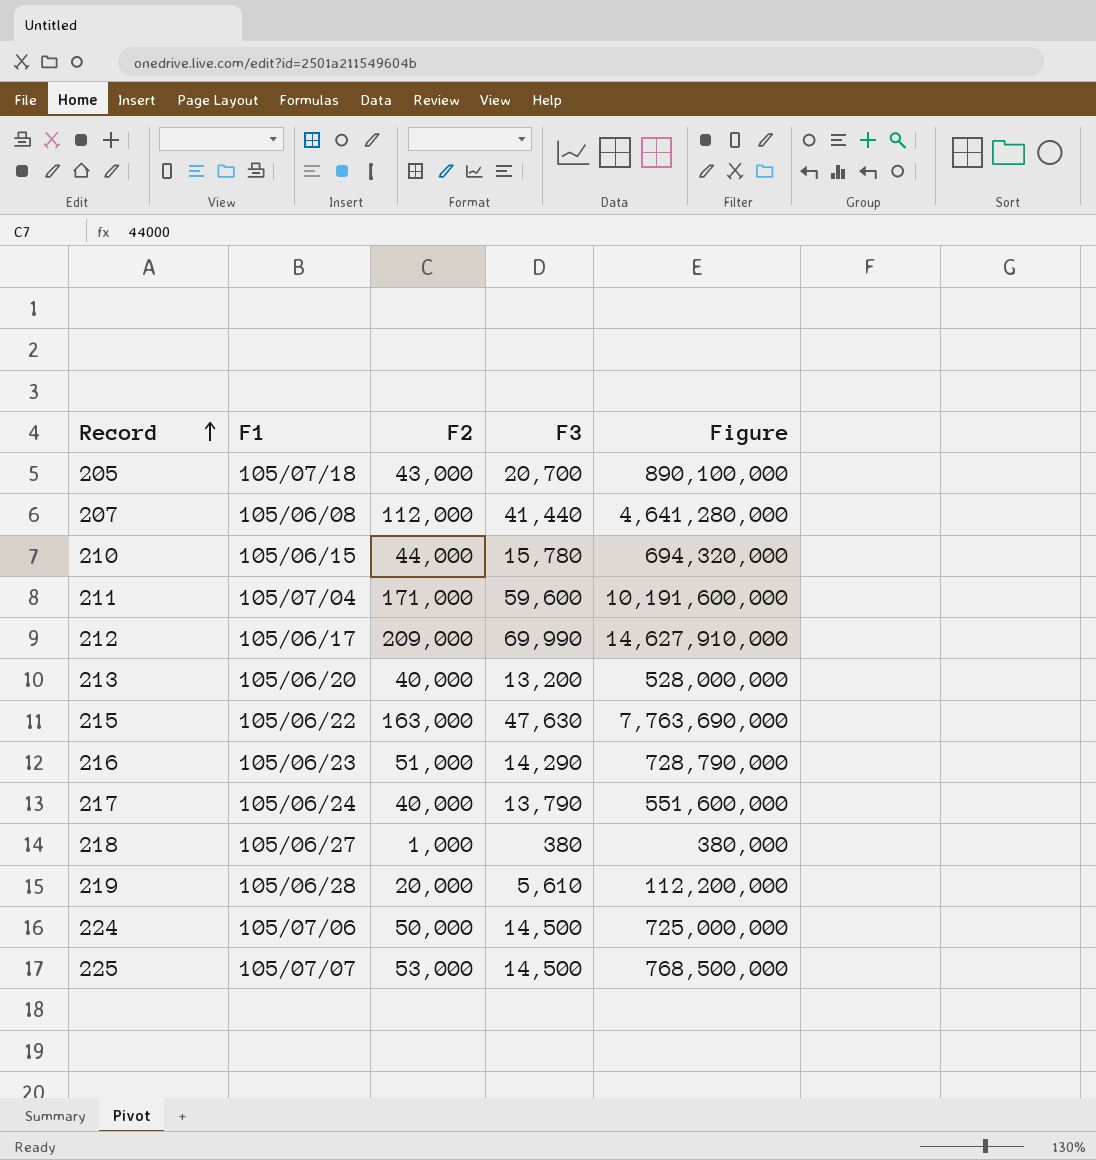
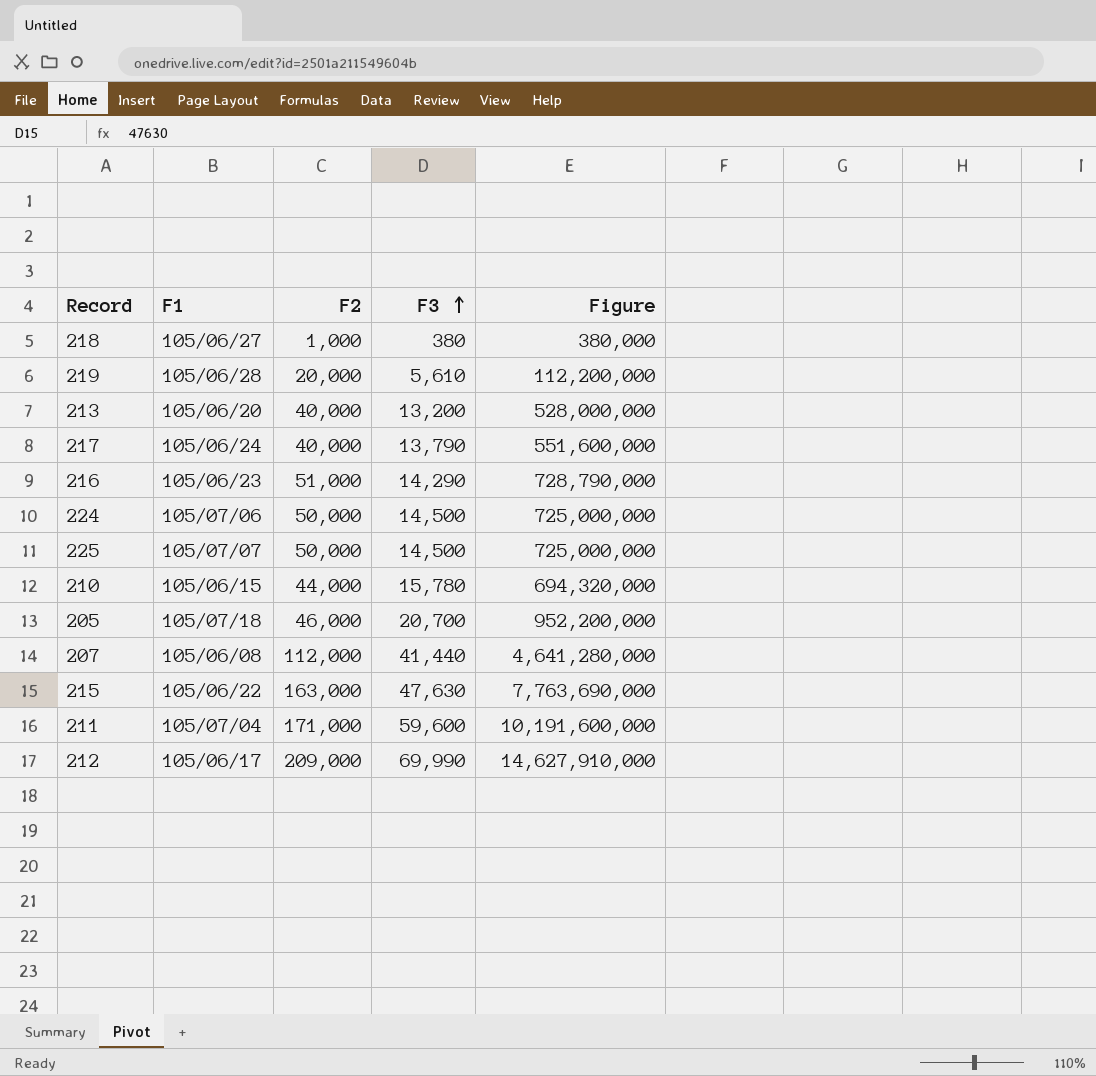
row order: Record ascending -> F3 ascending
225 | F2: 53,000 -> 50,000
225 | Figure: 768,500,000 -> 725,000,000
205 | F2: 43,000 -> 46,000
205 | Figure: 890,100,000 -> 952,200,000

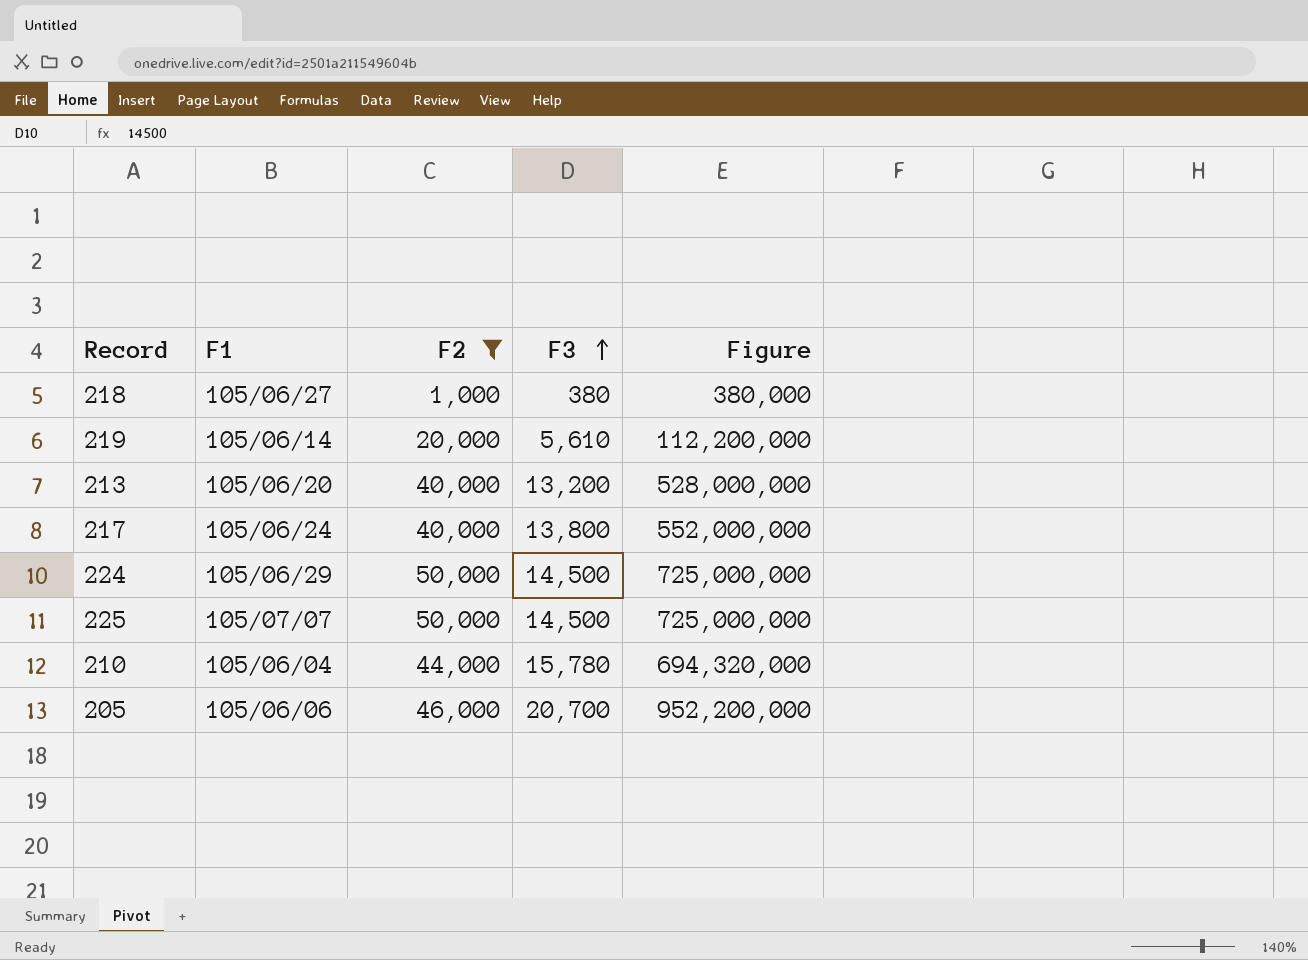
filter: none -> F2 <= 50,000
219 | F1: 105/06/28 -> 105/06/14
217 | F3: 13,790 -> 13,800
217 | Figure: 551,600,000 -> 552,000,000
224 | F1: 105/07/06 -> 105/06/29
210 | F1: 105/06/15 -> 105/06/04
205 | F1: 105/07/18 -> 105/06/06

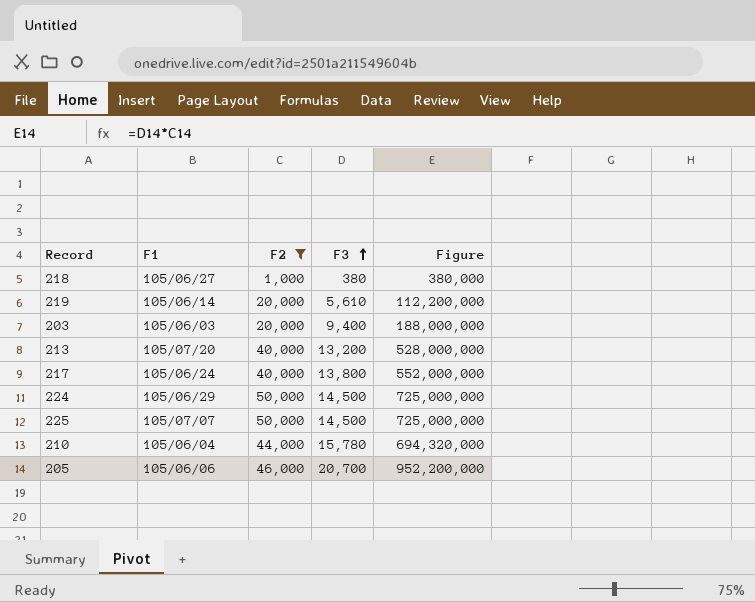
row 203: none -> 105/06/03 | 20,000 | 9,400 | 188,000,000
213 | F1: 105/06/20 -> 105/07/20

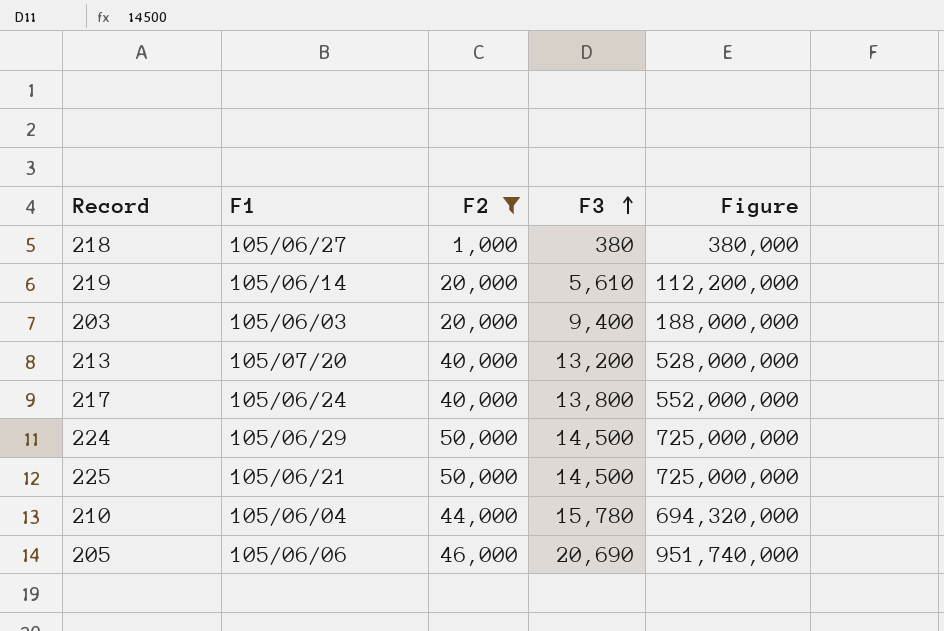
225 | F1: 105/07/07 -> 105/06/21
205 | F3: 20,700 -> 20,690
205 | Figure: 952,200,000 -> 951,740,000

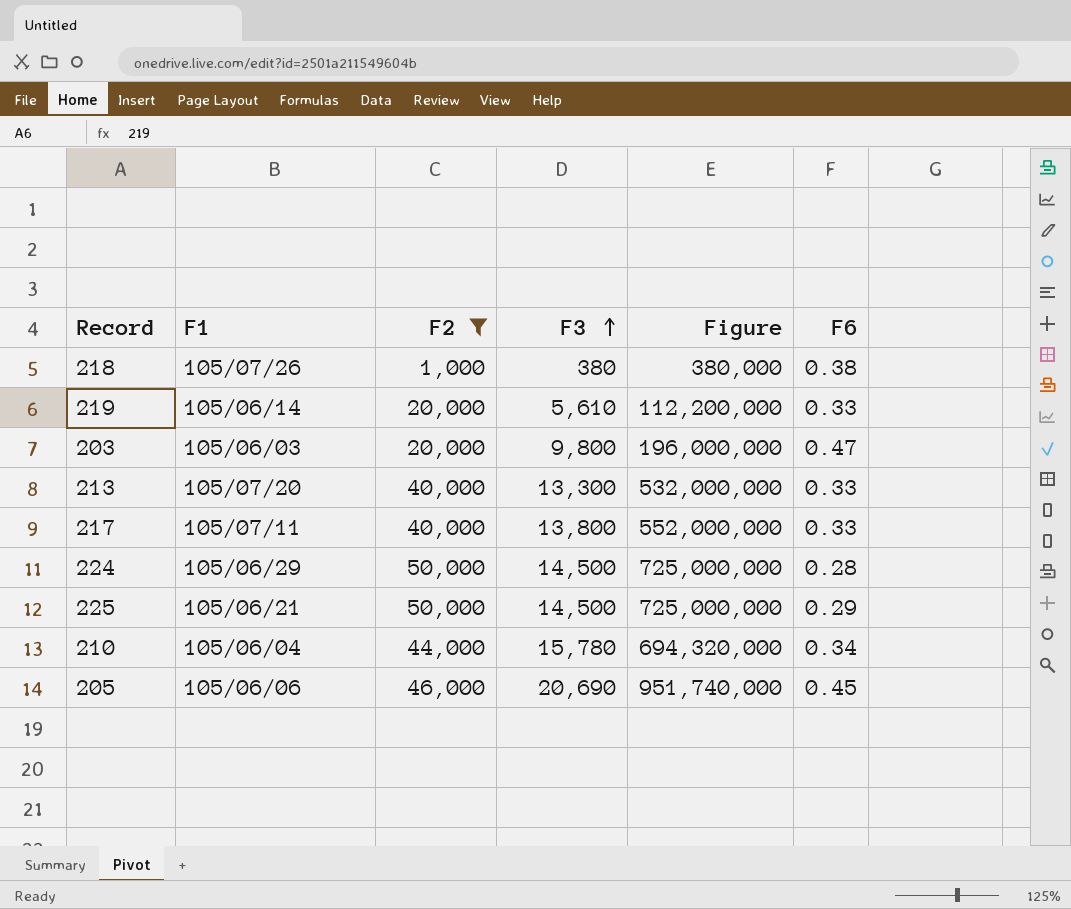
column F6 | position: none -> 6
218 | F1: 105/06/27 -> 105/07/26
203 | F3: 9,400 -> 9,800
203 | Figure: 188,000,000 -> 196,000,000
213 | F3: 13,200 -> 13,300
213 | Figure: 528,000,000 -> 532,000,000
217 | F1: 105/06/24 -> 105/07/11

